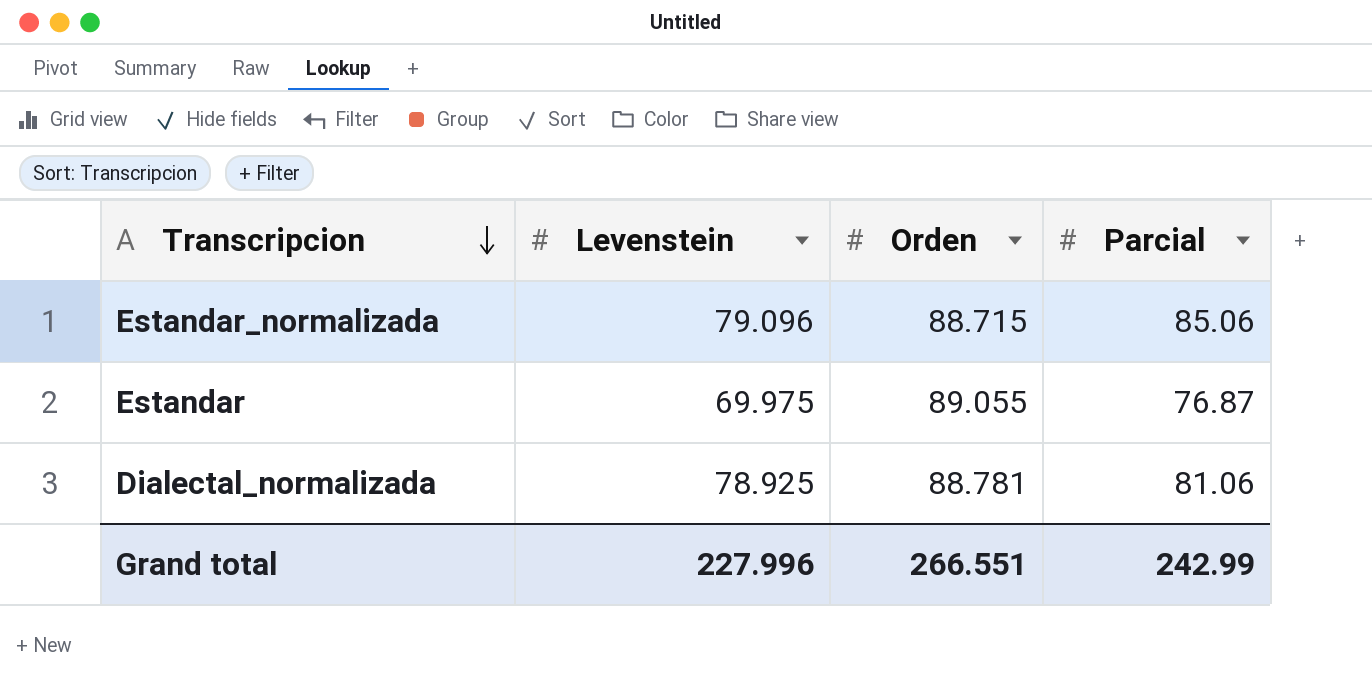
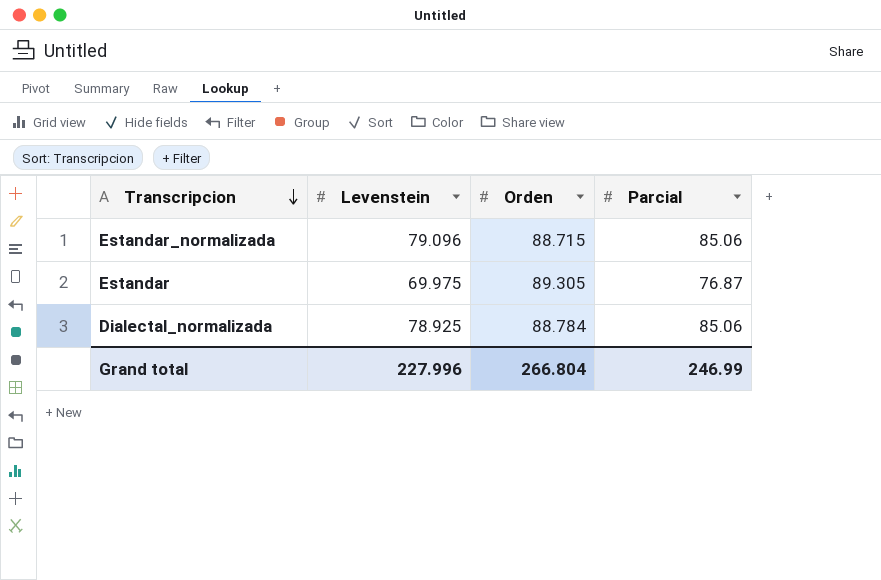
Estandar | Orden: 89.055 -> 89.305
Dialectal_normalizada | Orden: 88.781 -> 88.784
Dialectal_normalizada | Parcial: 81.06 -> 85.06
Grand total | Orden: 266.551 -> 266.804
Grand total | Parcial: 242.99 -> 246.99

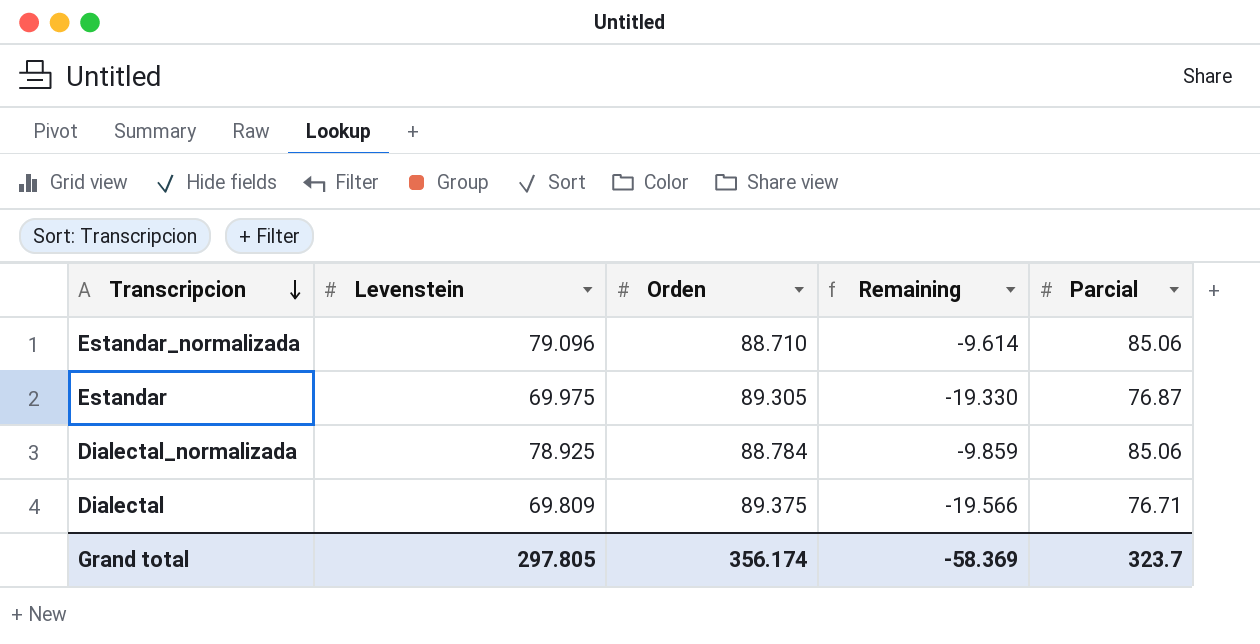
column Remaining | formula: none -> [Levenstein] - [Orden]
Estandar_normalizada | Orden: 88.715 -> 88.710
row Dialectal: none -> 69.809 | 89.375 | -19.566 | 76.71
Grand total | Levenstein: 227.996 -> 297.805
Grand total | Orden: 266.804 -> 356.174
Grand total | Parcial: 246.99 -> 323.7

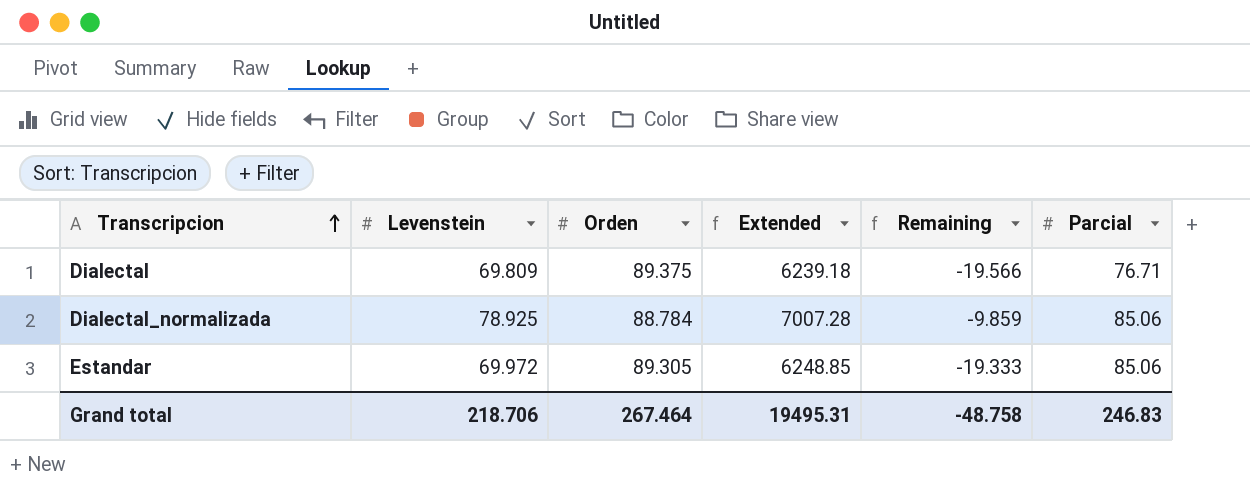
row order: Transcripcion descending -> Transcripcion ascending
column Extended | formula: none -> [Levenstein] * [Orden]
row Estandar_normalizada: 79.096 | 88.710 | -9.614 | 85.06 -> none
Estandar | Levenstein: 69.975 -> 69.972
Estandar | Remaining: -19.330 -> -19.333
Estandar | Parcial: 76.87 -> 85.06
Grand total | Levenstein: 297.805 -> 218.706
Grand total | Orden: 356.174 -> 267.464
Grand total | Remaining: -58.369 -> -48.758
Grand total | Parcial: 323.7 -> 246.83

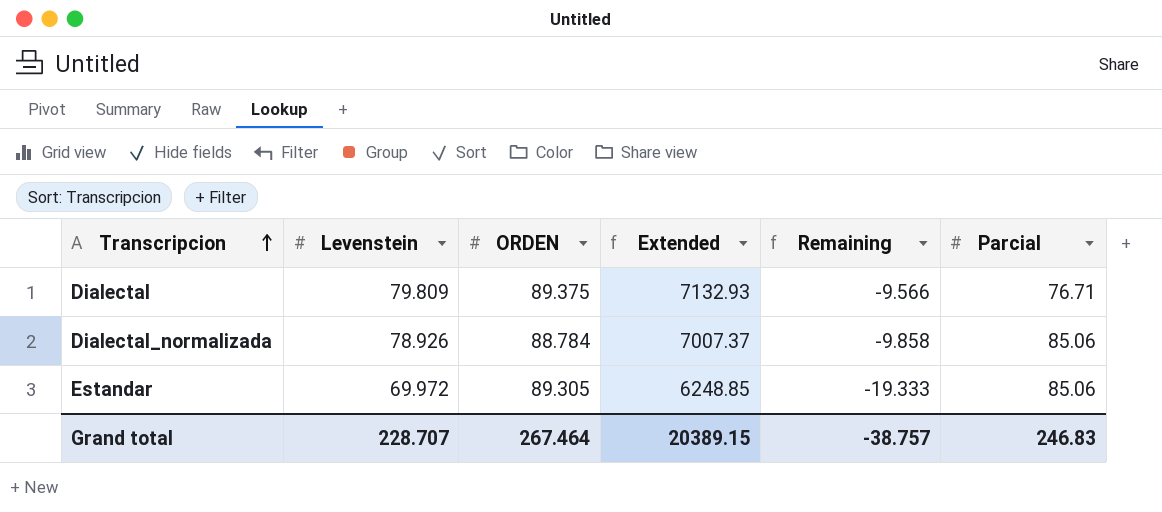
column name: Orden -> ORDEN
Dialectal | Levenstein: 69.809 -> 79.809
Dialectal | Extended: 6239.18 -> 7132.93
Dialectal | Remaining: -19.566 -> -9.566
Dialectal_normalizada | Levenstein: 78.925 -> 78.926
Dialectal_normalizada | Extended: 7007.28 -> 7007.37
Dialectal_normalizada | Remaining: -9.859 -> -9.858
Grand total | Levenstein: 218.706 -> 228.707
Grand total | Extended: 19495.31 -> 20389.15
Grand total | Remaining: -48.758 -> -38.757

